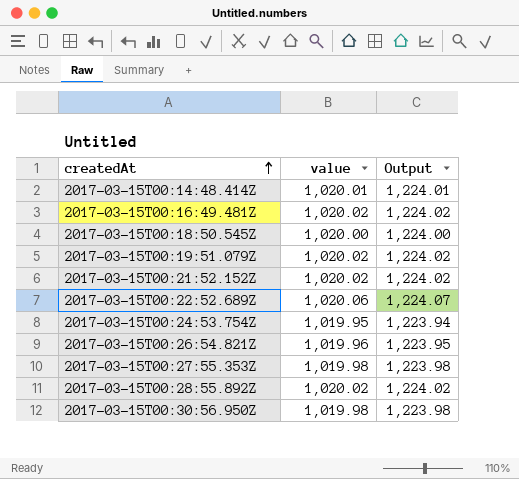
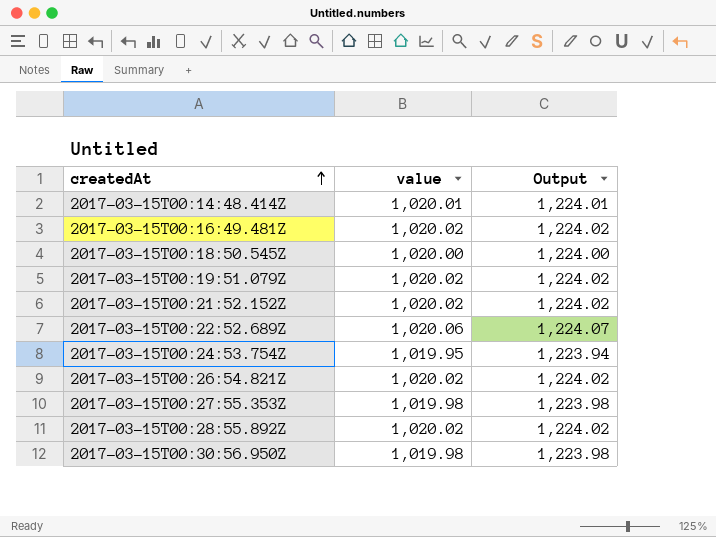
2017-03-15T00:26:54.821Z | value: 1,019.96 -> 1,020.02
2017-03-15T00:26:54.821Z | Output: 1,223.95 -> 1,224.02

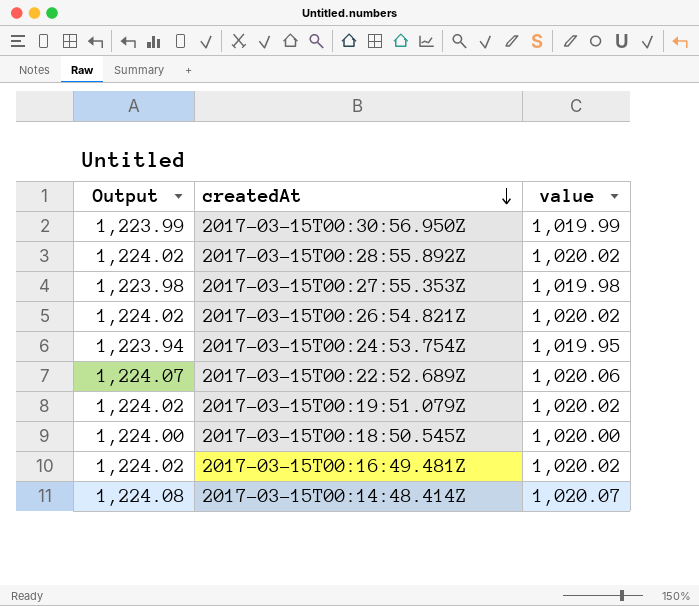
row order: createdAt ascending -> createdAt descending
column Output | position: 3 -> 1
row 2017-03-15T00:21:52.152Z: 1,020.02 | 1,224.02 -> none
2017-03-15T00:30:56.950Z | Output: 1,223.98 -> 1,223.99
2017-03-15T00:30:56.950Z | value: 1,019.98 -> 1,019.99
2017-03-15T00:14:48.414Z | Output: 1,224.01 -> 1,224.08
2017-03-15T00:14:48.414Z | value: 1,020.01 -> 1,020.07

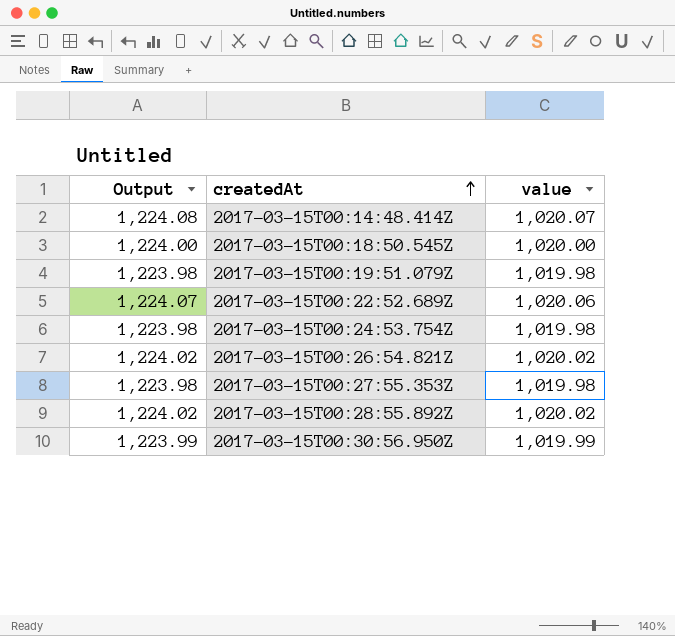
row order: createdAt descending -> createdAt ascending
row 2017-03-15T00:16:49.481Z: 1,224.02 | 1,020.02 -> none
2017-03-15T00:19:51.079Z | Output: 1,224.02 -> 1,223.98
2017-03-15T00:19:51.079Z | value: 1,020.02 -> 1,019.98
2017-03-15T00:24:53.754Z | Output: 1,223.94 -> 1,223.98
2017-03-15T00:24:53.754Z | value: 1,019.95 -> 1,019.98

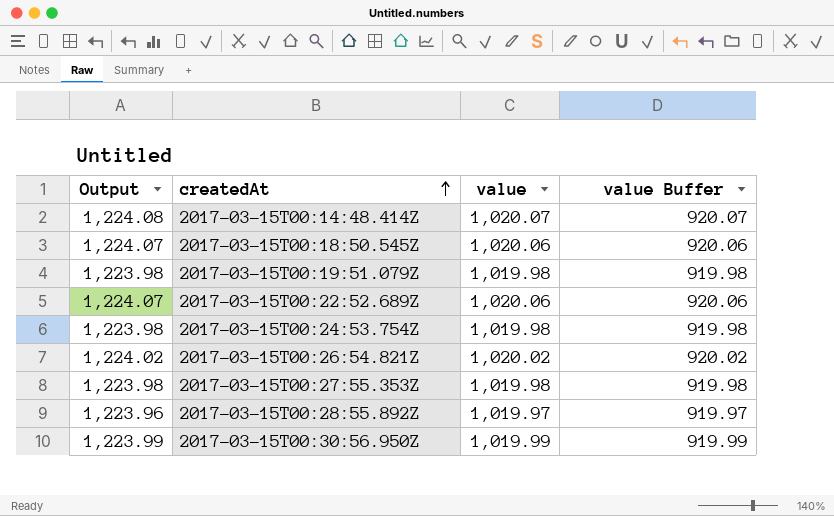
column value Buffer | formula: none -> [value] - 100
2017-03-15T00:18:50.545Z | Output: 1,224.00 -> 1,224.07
2017-03-15T00:18:50.545Z | value: 1,020.00 -> 1,020.06
2017-03-15T00:28:55.892Z | Output: 1,224.02 -> 1,223.96
2017-03-15T00:28:55.892Z | value: 1,020.02 -> 1,019.97

